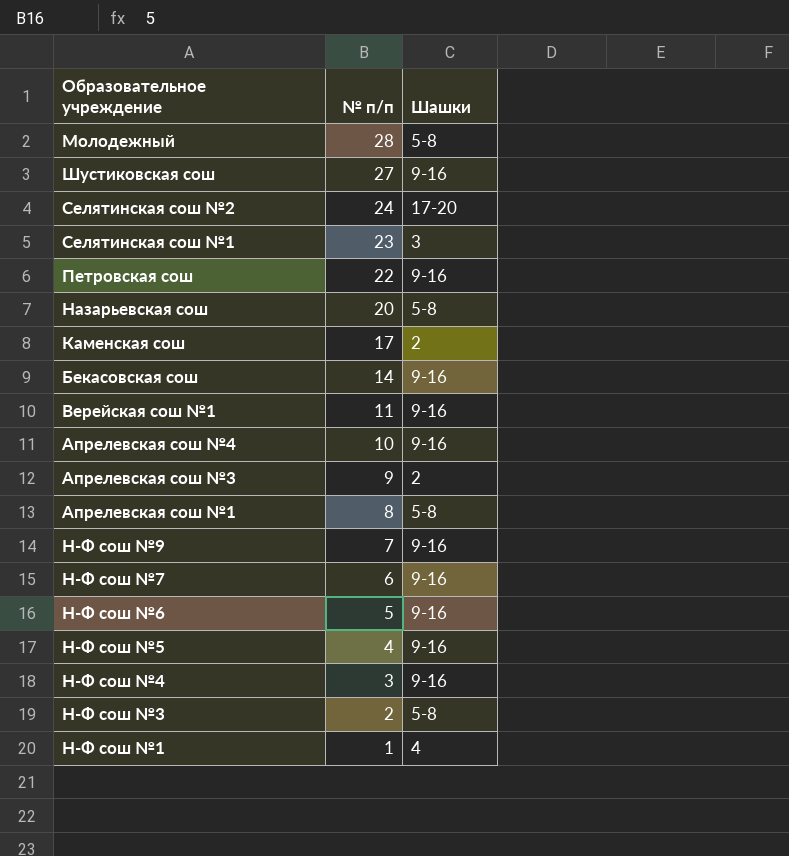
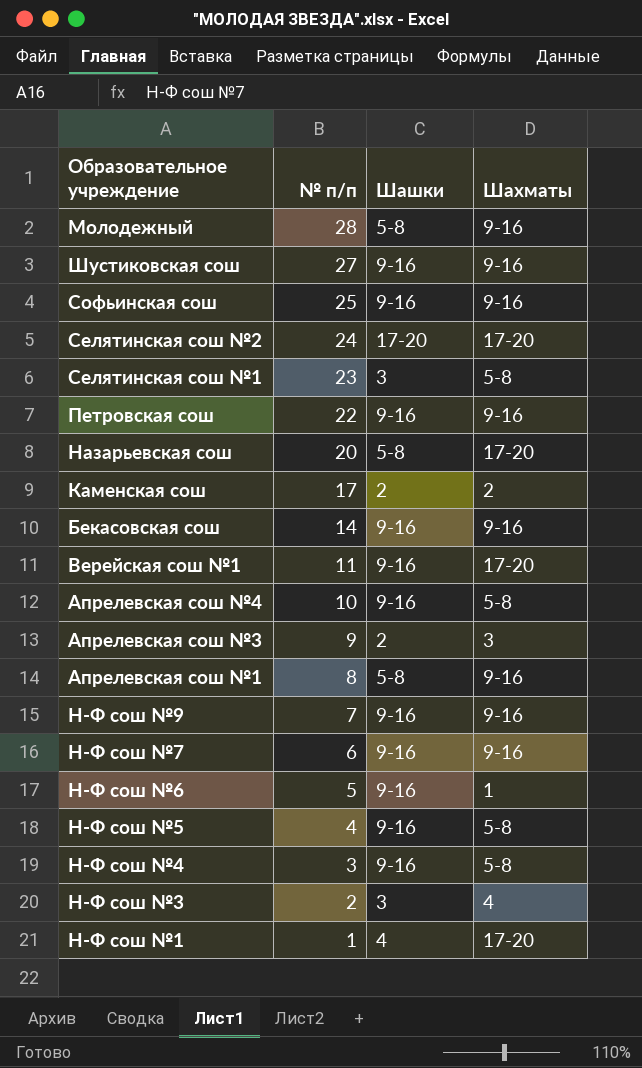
column Шахматы | position: none -> 4
row Софьинская сош: none -> 25 | 9-16 | 9-16
Н-Ф сош №3 | Шашки: 5-8 -> 3

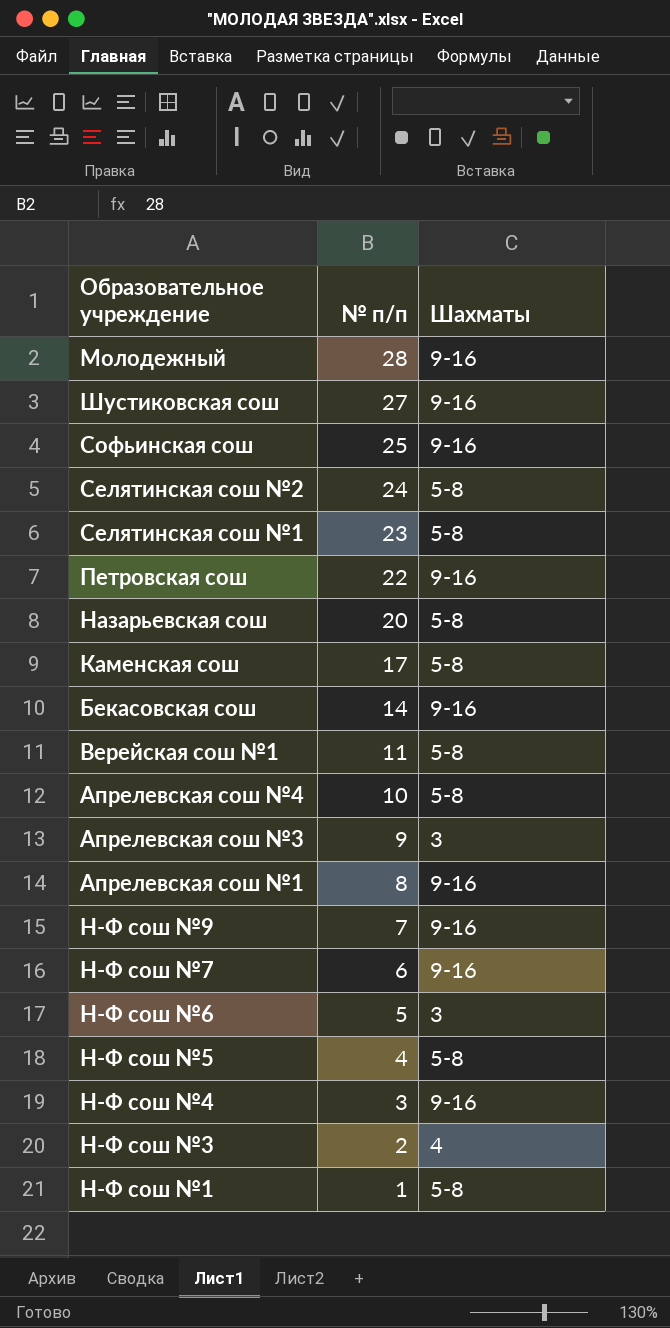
column Шашки | position: 3 -> none
Селятинская сош №2 | Шахматы: 17-20 -> 5-8
Назарьевская сош | Шахматы: 17-20 -> 5-8
Каменская сош | Шахматы: 2 -> 5-8
Верейская сош №1 | Шахматы: 17-20 -> 5-8
Н-Ф сош №6 | Шахматы: 1 -> 3
Н-Ф сош №4 | Шахматы: 5-8 -> 9-16
Н-Ф сош №1 | Шахматы: 17-20 -> 5-8

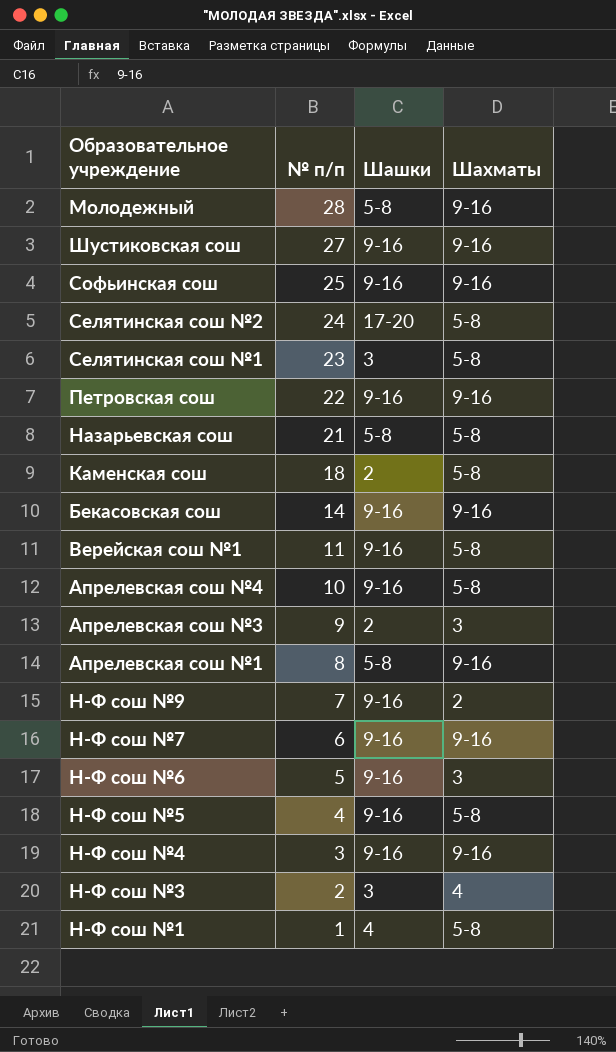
column Шашки | position: none -> 3
Назарьевская сош | № п/п: 20 -> 21
Каменская сош | № п/п: 17 -> 18
Н-Ф сош №9 | Шахматы: 9-16 -> 2

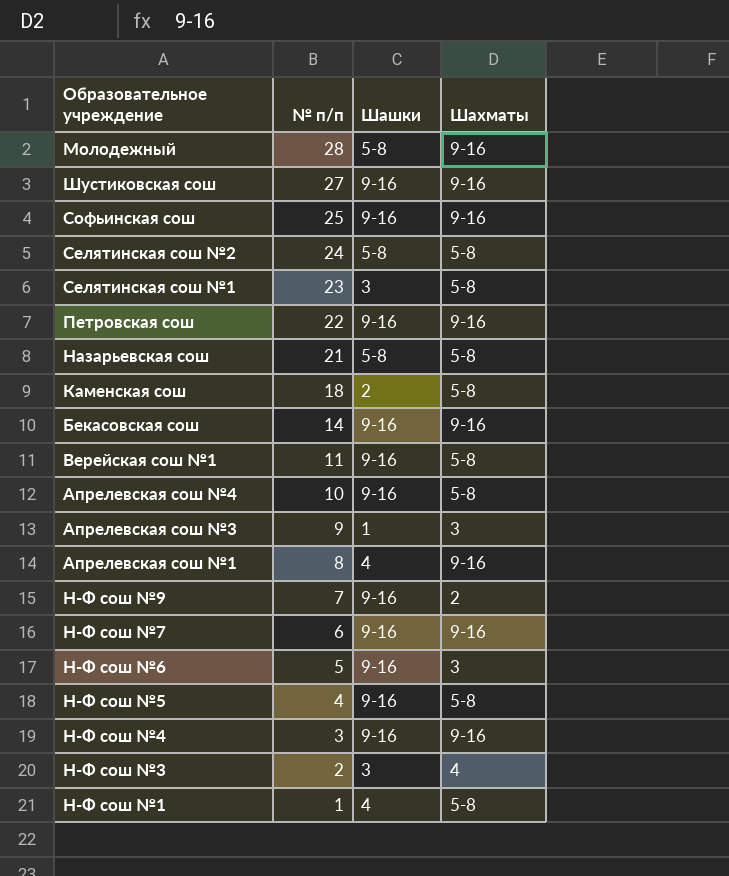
Селятинская сош №2 | Шашки: 17-20 -> 5-8
Апрелевская сош №3 | Шашки: 2 -> 1
Апрелевская сош №1 | Шашки: 5-8 -> 4

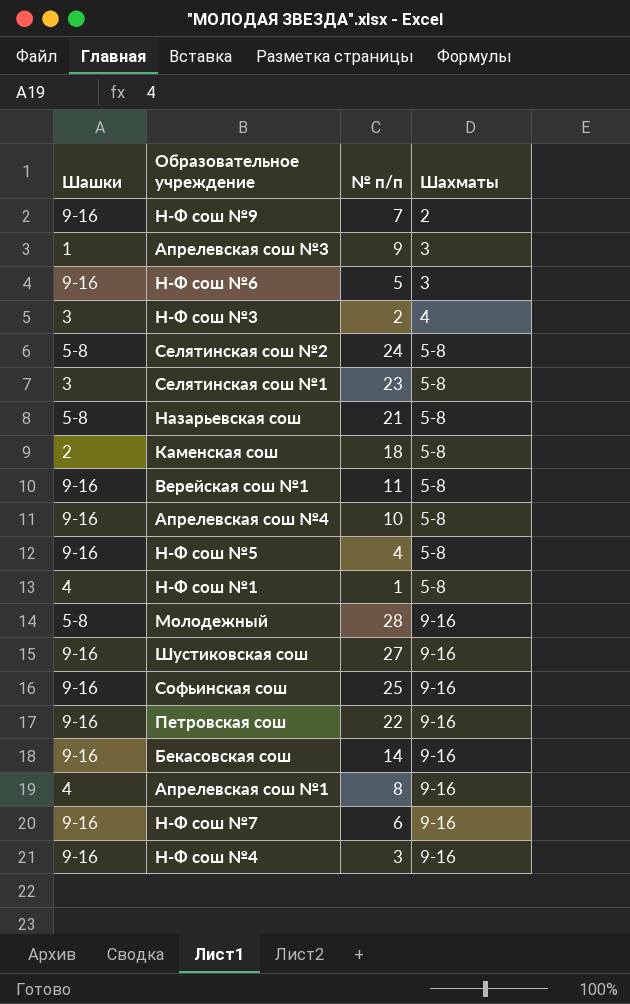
row order: № п/п descending -> Шахматы ascending
column Шашки | position: 3 -> 1

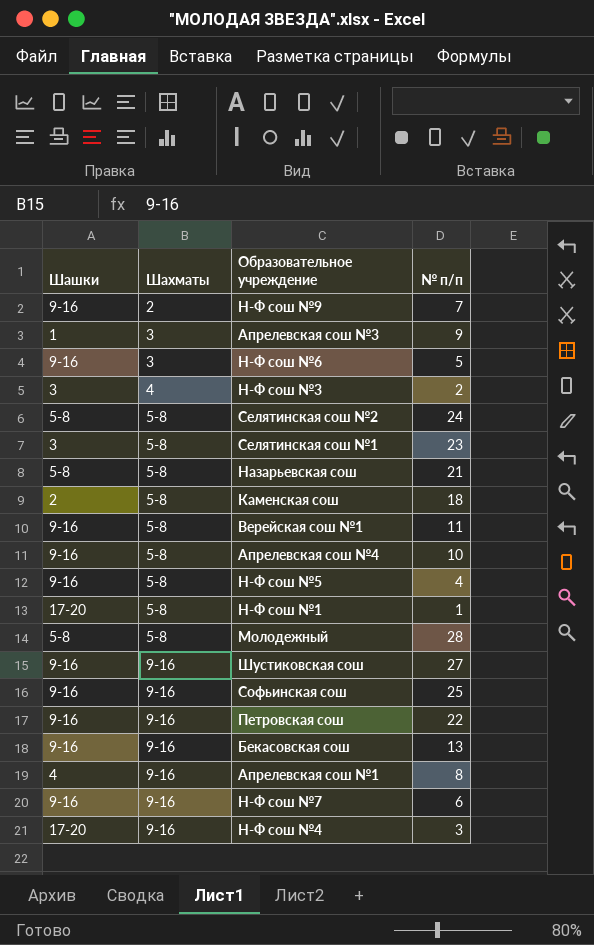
column Шахматы | position: 4 -> 2
Н-Ф сош №1 | Шашки: 4 -> 17-20
Молодежный | Шахматы: 9-16 -> 5-8
Бекасовская сош | № п/п: 14 -> 13
Н-Ф сош №4 | Шашки: 9-16 -> 17-20

